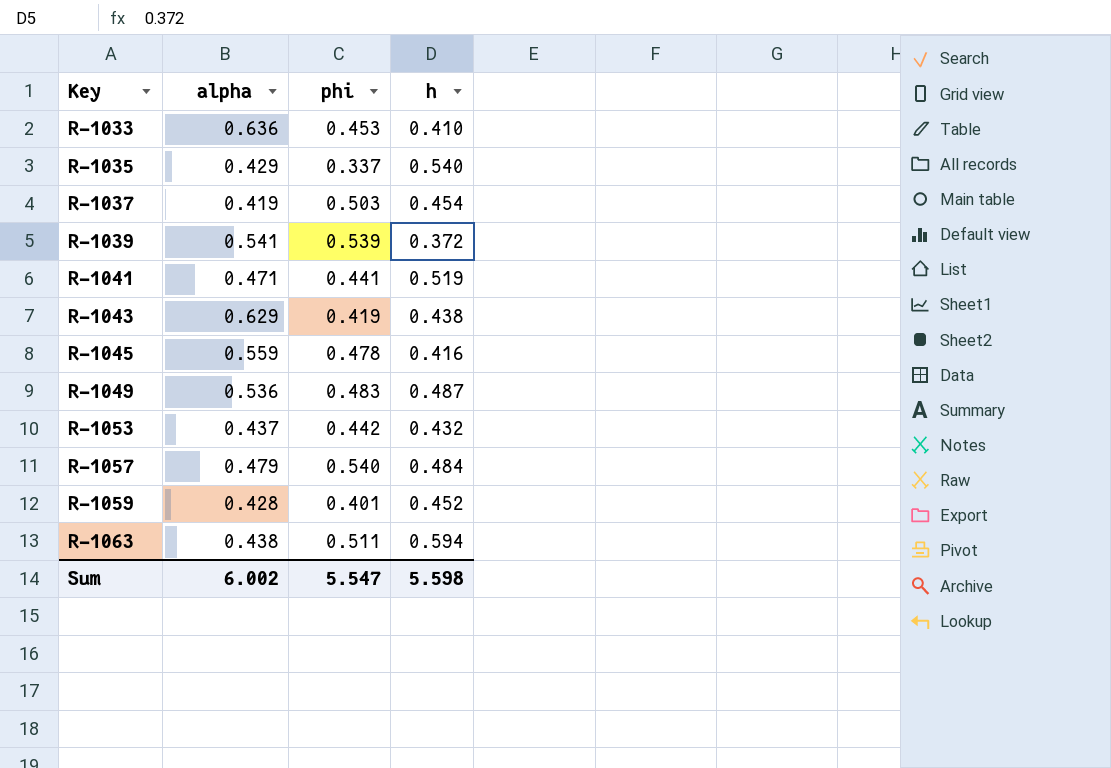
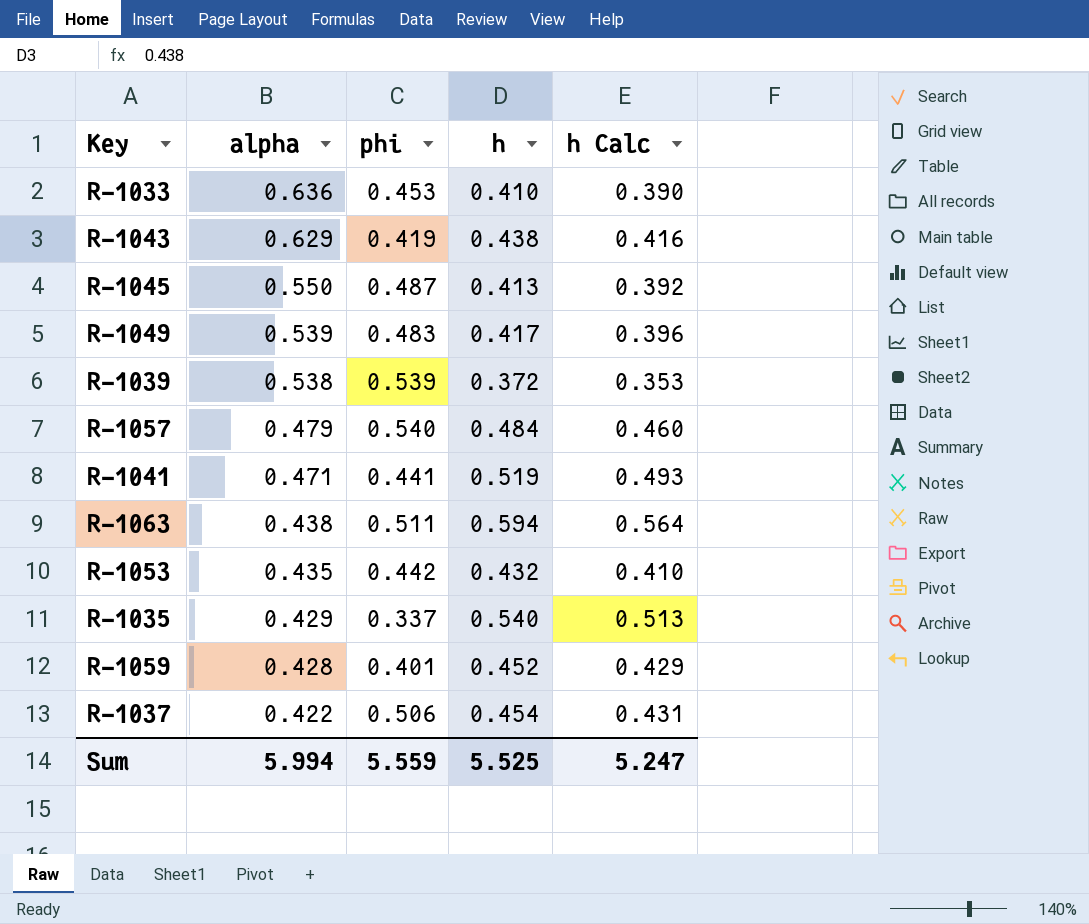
row order: Key ascending -> alpha descending
column h Calc | formula: none -> [h] * 0.95
R-1045 | alpha: 0.559 -> 0.550
R-1045 | phi: 0.478 -> 0.487
R-1045 | h: 0.416 -> 0.413
R-1049 | alpha: 0.536 -> 0.539
R-1049 | h: 0.487 -> 0.417
R-1039 | alpha: 0.541 -> 0.538
R-1053 | alpha: 0.437 -> 0.435
R-1037 | alpha: 0.419 -> 0.422
R-1037 | phi: 0.503 -> 0.506
Sum | alpha: 6.002 -> 5.994
Sum | phi: 5.547 -> 5.559
Sum | h: 5.598 -> 5.525

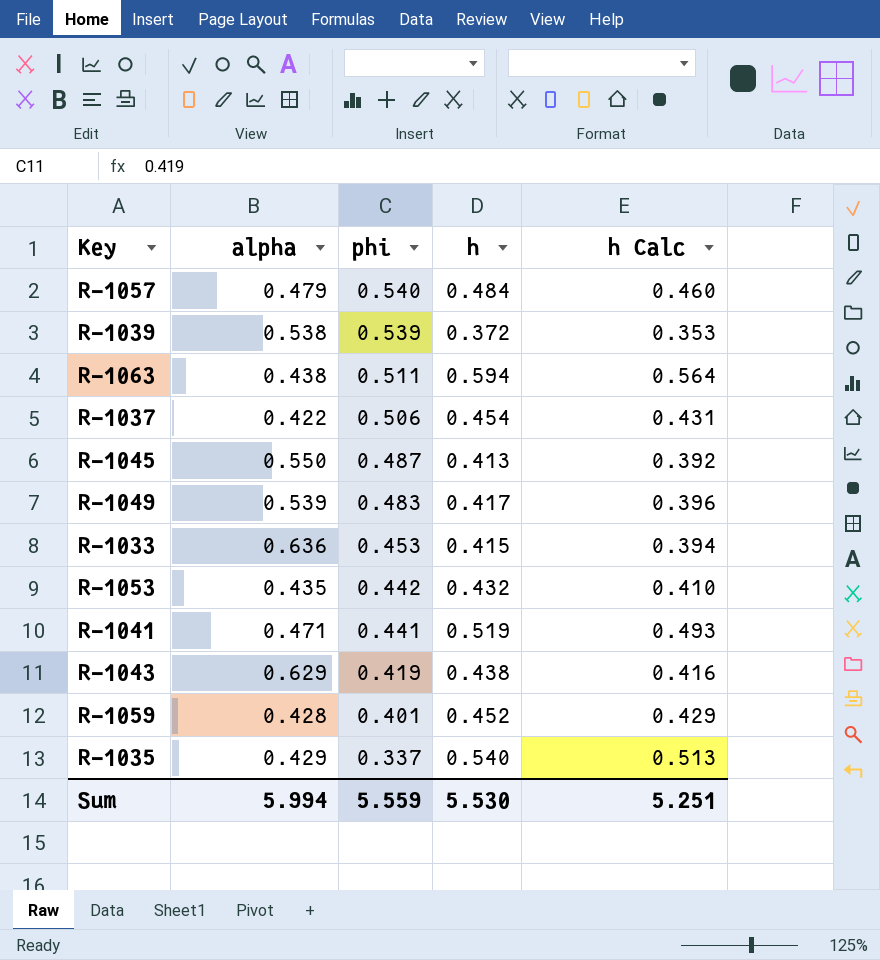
row order: alpha descending -> phi descending
R-1033 | h: 0.410 -> 0.415
R-1033 | h Calc: 0.390 -> 0.394
Sum | h: 5.525 -> 5.530
Sum | h Calc: 5.247 -> 5.251

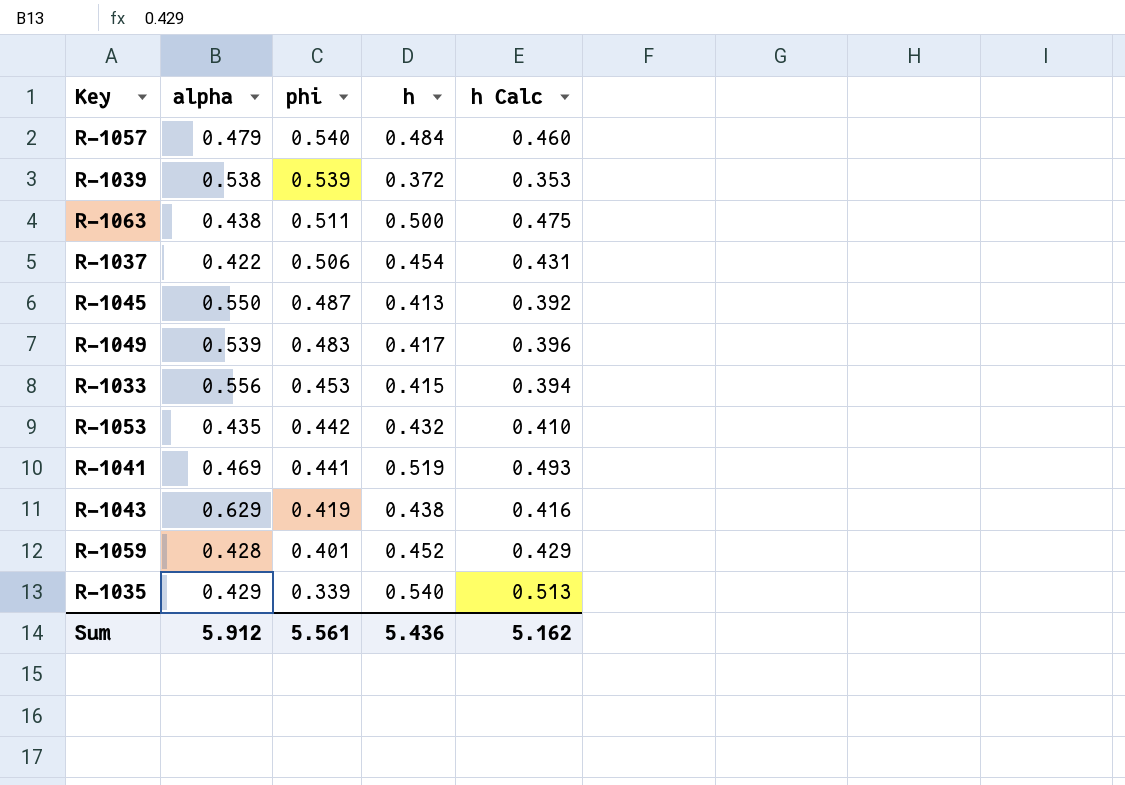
R-1063 | h: 0.594 -> 0.500
R-1063 | h Calc: 0.564 -> 0.475
R-1033 | alpha: 0.636 -> 0.556
R-1041 | alpha: 0.471 -> 0.469
R-1035 | phi: 0.337 -> 0.339
Sum | alpha: 5.994 -> 5.912
Sum | phi: 5.559 -> 5.561
Sum | h: 5.530 -> 5.436
Sum | h Calc: 5.251 -> 5.162

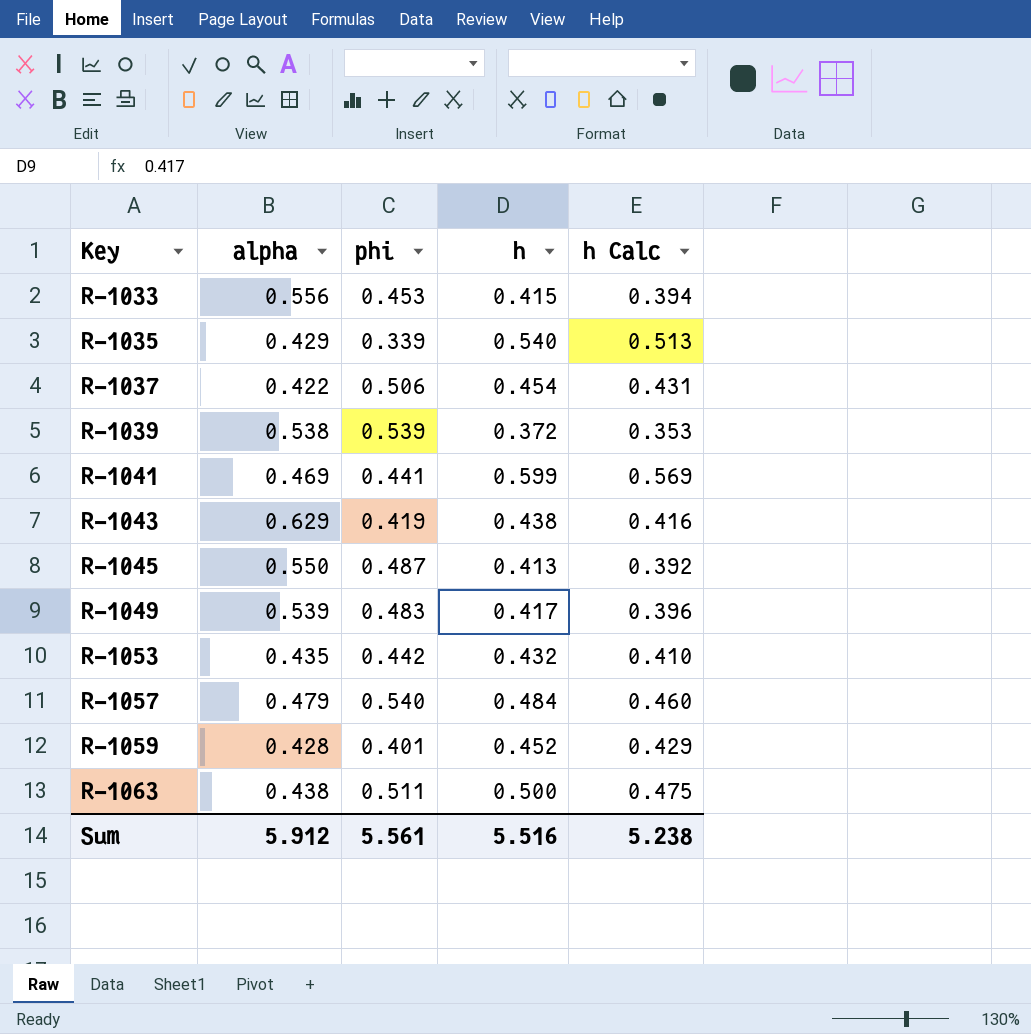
row order: phi descending -> Key ascending
R-1041 | h: 0.519 -> 0.599
R-1041 | h Calc: 0.493 -> 0.569
Sum | h: 5.436 -> 5.516
Sum | h Calc: 5.162 -> 5.238

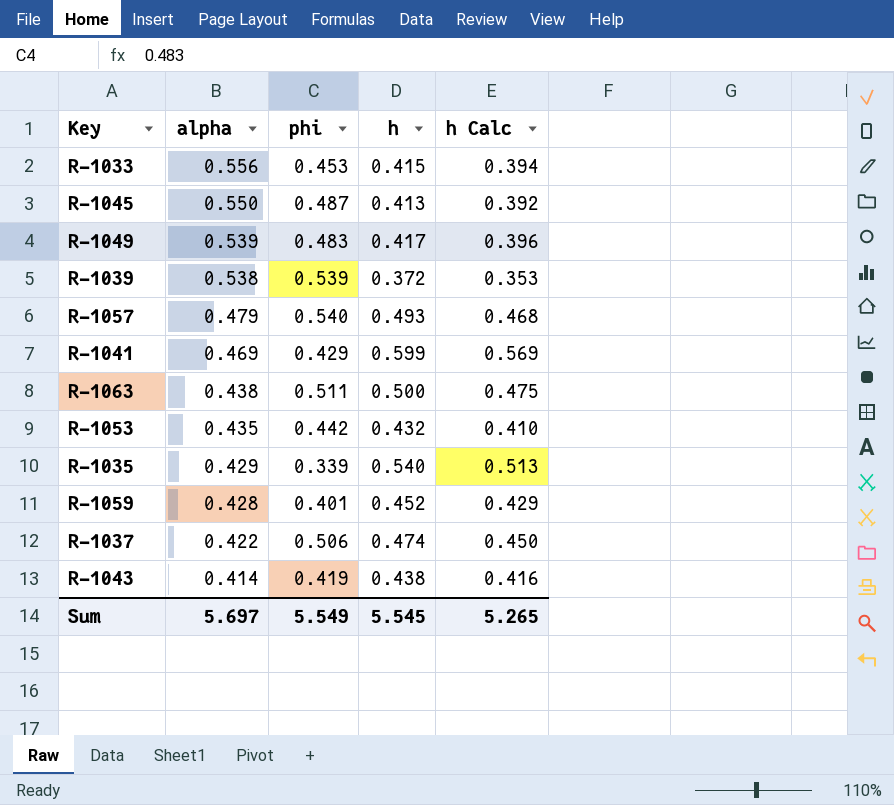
row order: Key ascending -> alpha descending
R-1057 | h: 0.484 -> 0.493
R-1057 | h Calc: 0.460 -> 0.468
R-1041 | phi: 0.441 -> 0.429
R-1037 | h: 0.454 -> 0.474
R-1037 | h Calc: 0.431 -> 0.450
R-1043 | alpha: 0.629 -> 0.414
Sum | alpha: 5.912 -> 5.697
Sum | phi: 5.561 -> 5.549
Sum | h: 5.516 -> 5.545
Sum | h Calc: 5.238 -> 5.265

